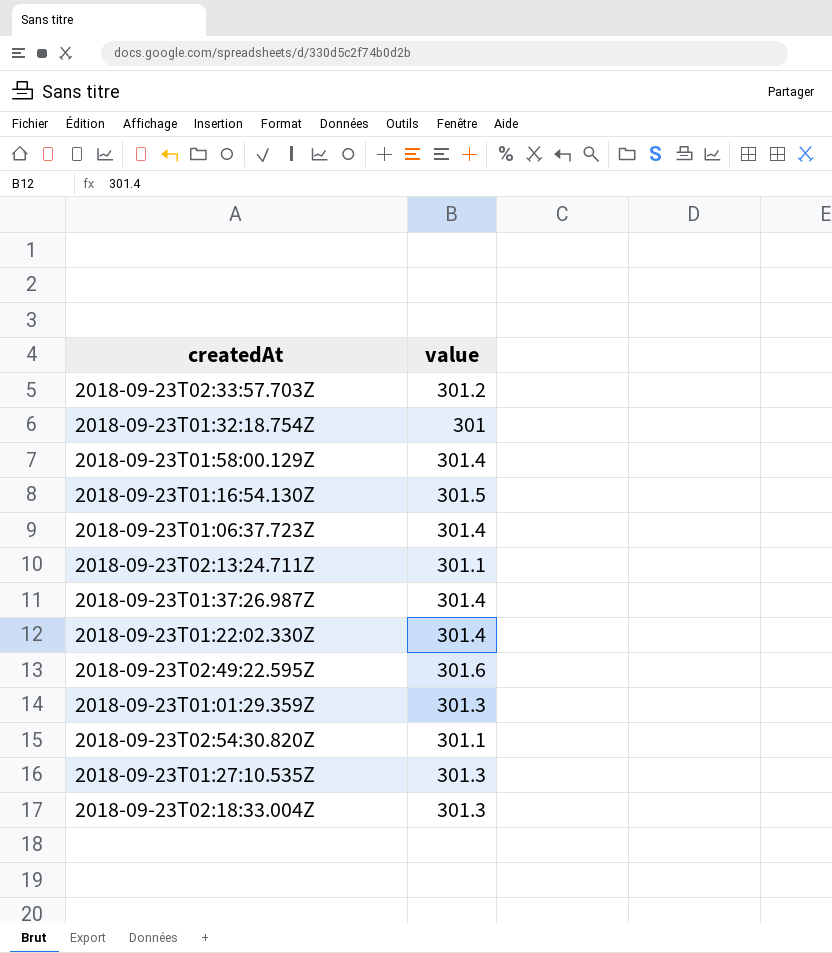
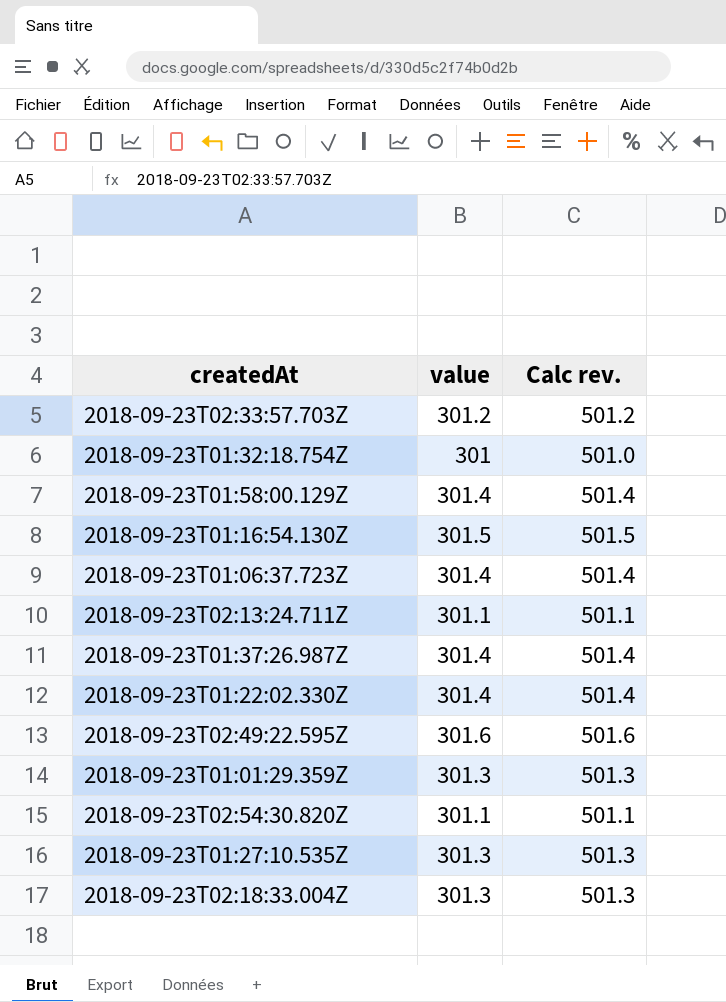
column Calc rev. | formula: none -> [value] + 200

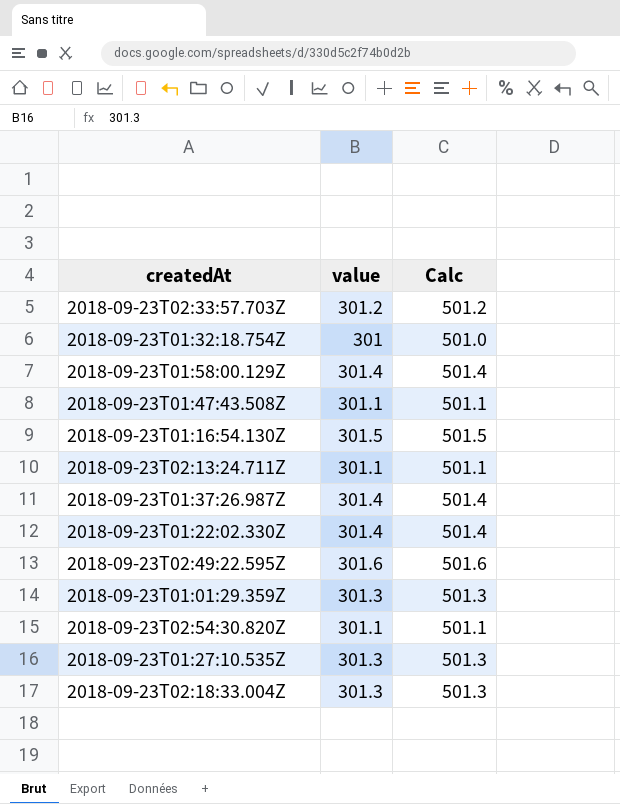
column name: Calc rev. -> Calc
row 2018-09-23T01:06:37.723Z: 301.4 | 501.4 -> none
row 2018-09-23T01:47:43.508Z: none -> 301.1 | 501.1

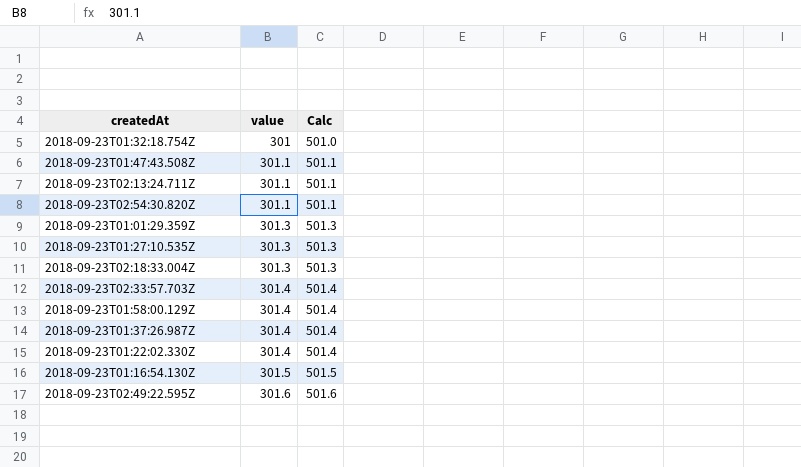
row order: none -> value ascending
2018-09-23T02:33:57.703Z | value: 301.2 -> 301.4
2018-09-23T02:33:57.703Z | Calc: 501.2 -> 501.4

